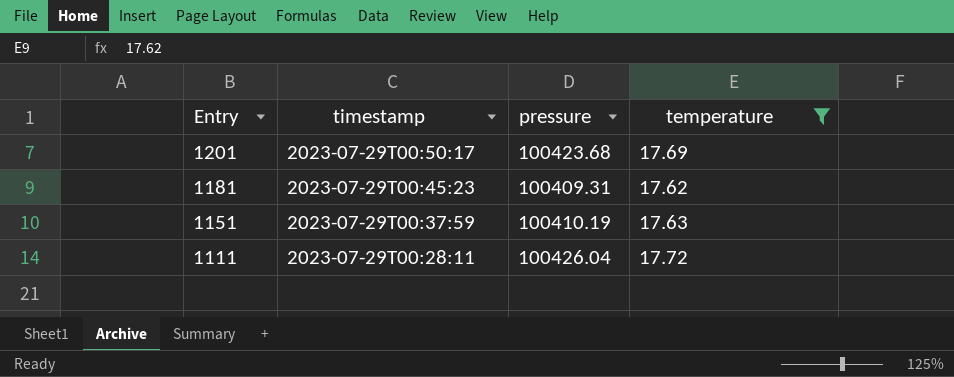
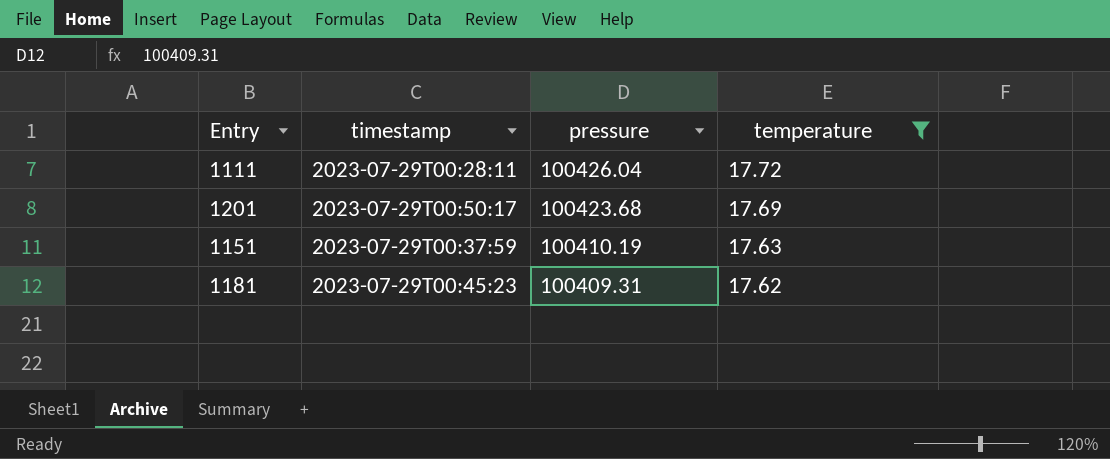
row order: Entry descending -> pressure descending

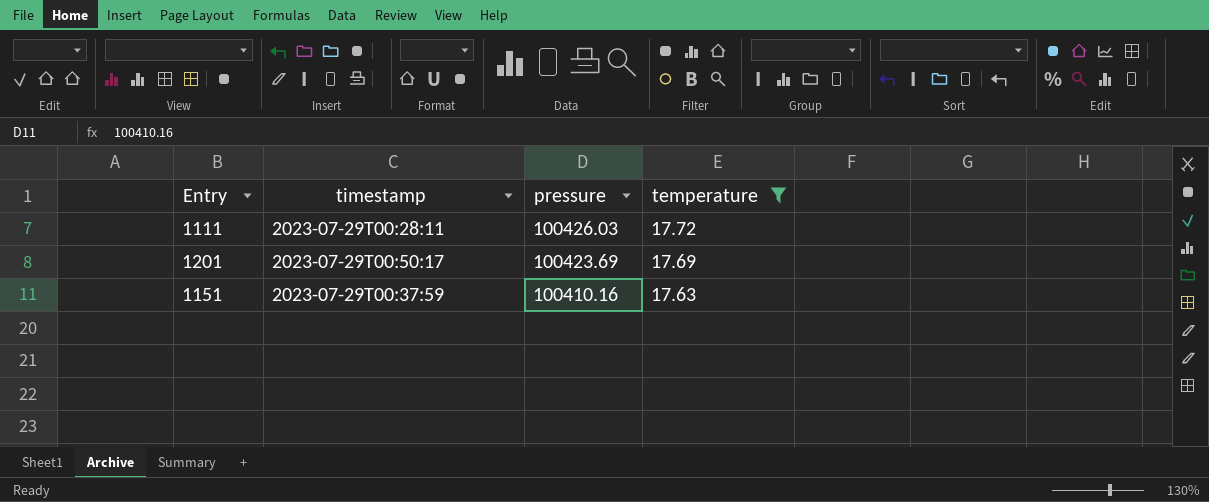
row 1181: 2023-07-29T00:45:23 | 100409.31 | 17.62 -> none
1111 | pressure: 100426.04 -> 100426.03
1201 | pressure: 100423.68 -> 100423.69
1151 | pressure: 100410.19 -> 100410.16

